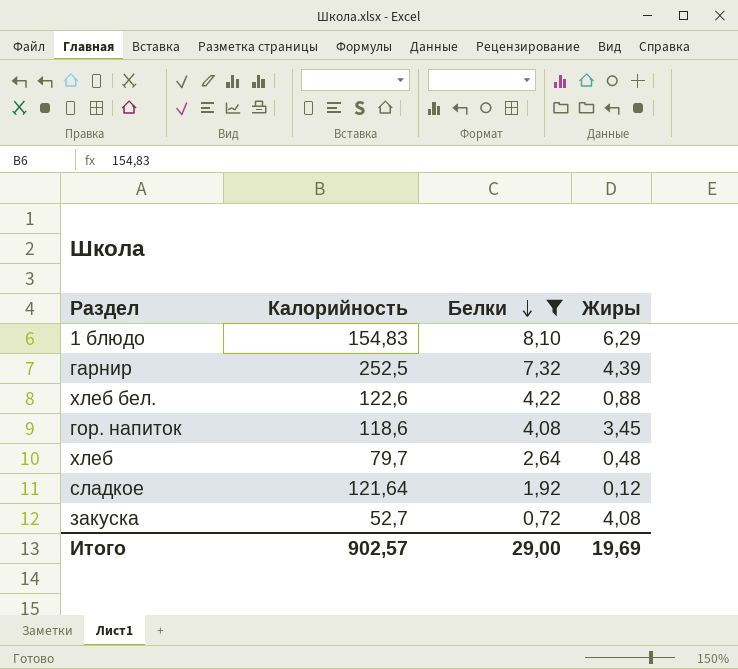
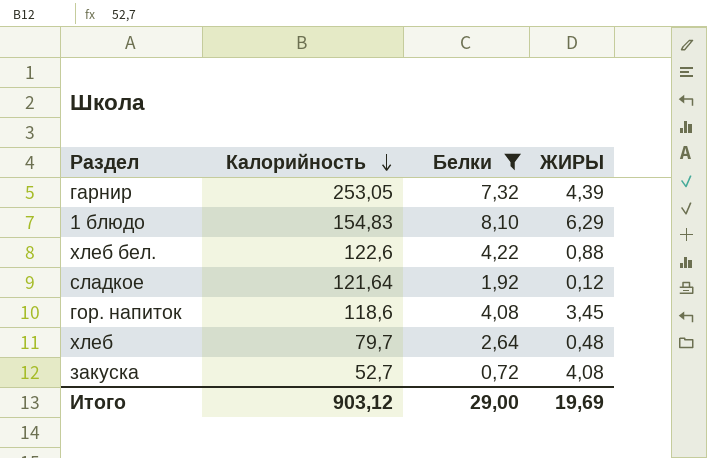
row order: Белки descending -> Калорийность descending
column name: Жиры -> ЖИРЫ
гарнир | Калорийность: 252,5 -> 253,05
Итого | Калорийность: 902,57 -> 903,12

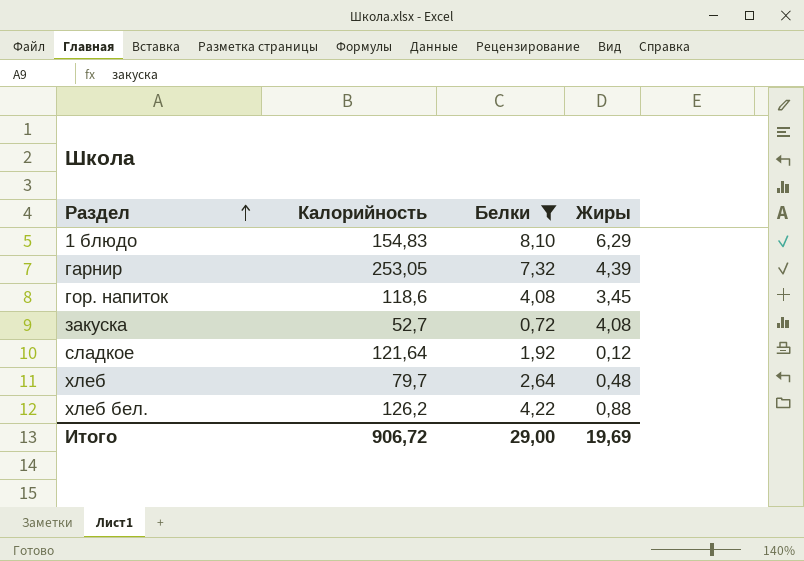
row order: Калорийность descending -> Раздел ascending
column name: ЖИРЫ -> Жиры
хлеб бел. | Калорийность: 122,6 -> 126,2
Итого | Калорийность: 903,12 -> 906,72

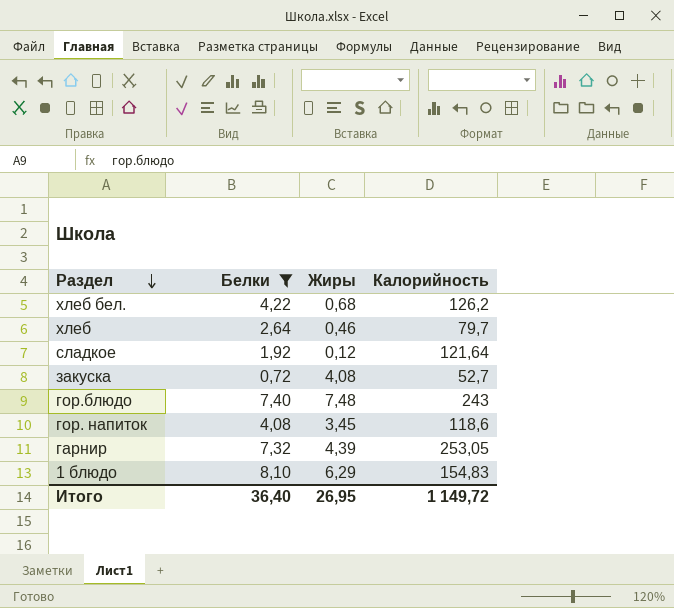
row order: Раздел ascending -> Раздел descending
column Калорийность | position: 2 -> 4
хлеб бел. | Жиры: 0,88 -> 0,68
хлеб | Жиры: 0,48 -> 0,46
row гор.блюдо: none -> 7,40 | 7,48 | 243
Итого | Белки: 29,00 -> 36,40
Итого | Жиры: 19,69 -> 26,95
Итого | Калорийность: 906,72 -> 1 149,72

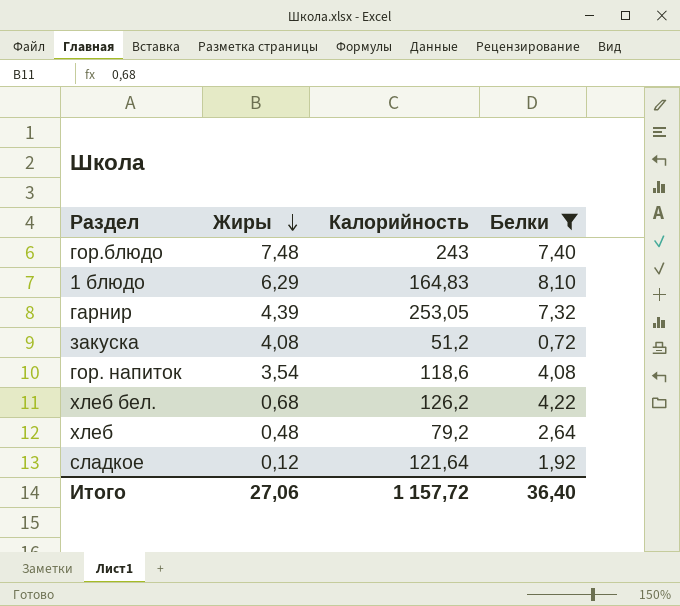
row order: Раздел descending -> Жиры descending
column Белки | position: 2 -> 4
1 блюдо | Калорийность: 154,83 -> 164,83
закуска | Калорийность: 52,7 -> 51,2
гор. напиток | Жиры: 3,45 -> 3,54
хлеб | Жиры: 0,46 -> 0,48
хлеб | Калорийность: 79,7 -> 79,2
Итого | Жиры: 26,95 -> 27,06
Итого | Калорийность: 1 149,72 -> 1 157,72

